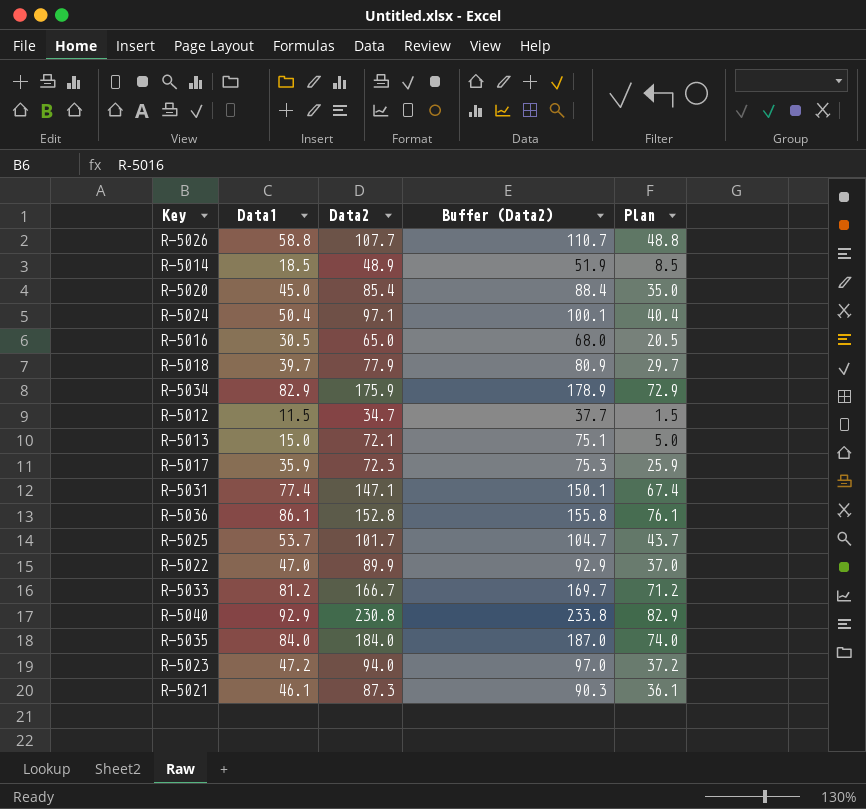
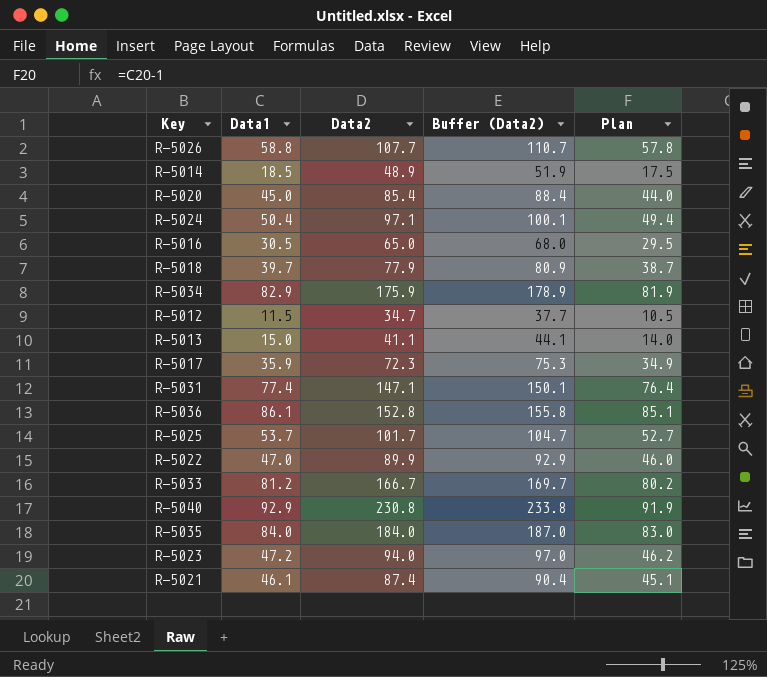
column Plan | formula: [Data1] - 10 -> [Data1] - 1
R-5013 | Data2: 72.1 -> 41.1
R-5013 | Buffer (Data2): 75.1 -> 44.1
R-5021 | Data2: 87.3 -> 87.4
R-5021 | Buffer (Data2): 90.3 -> 90.4

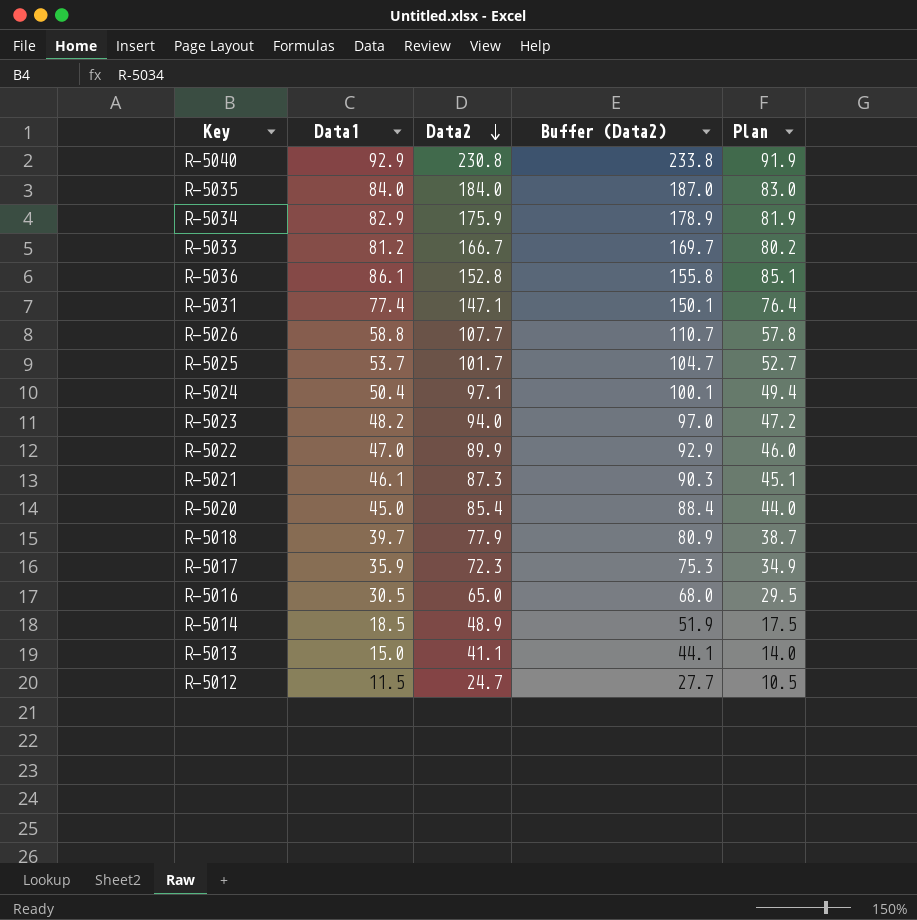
row order: none -> Data2 descending
R-5023 | Data1: 47.2 -> 48.2
R-5023 | Plan: 46.2 -> 47.2
R-5021 | Data2: 87.4 -> 87.3
R-5021 | Buffer (Data2): 90.4 -> 90.3
R-5012 | Data2: 34.7 -> 24.7
R-5012 | Buffer (Data2): 37.7 -> 27.7

